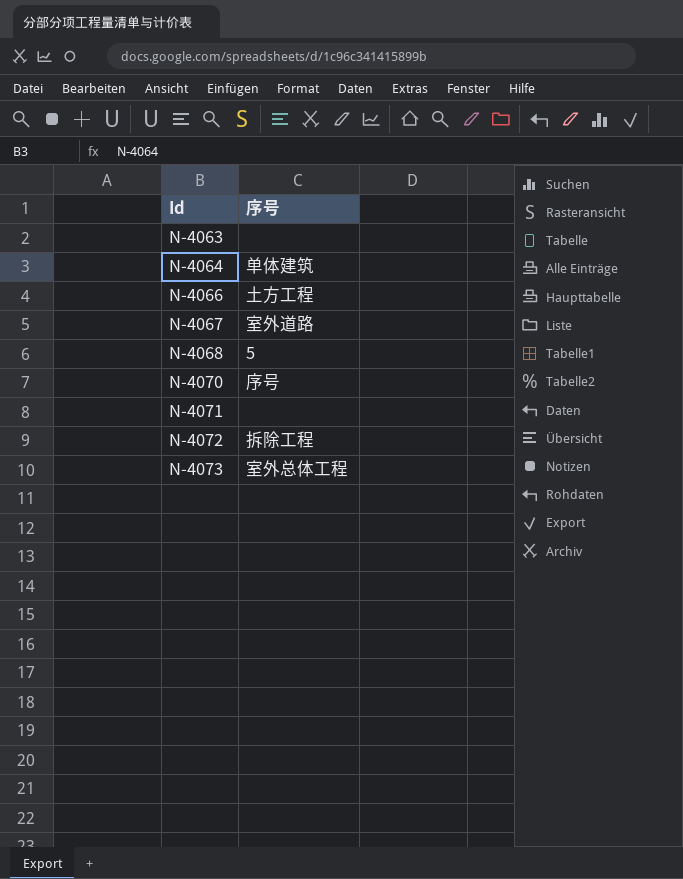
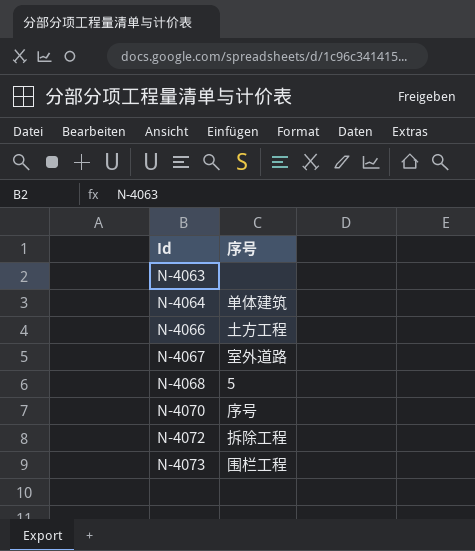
row N-4071: none -> none
N-4073 | 序号: 室外总体工程 -> 围栏工程

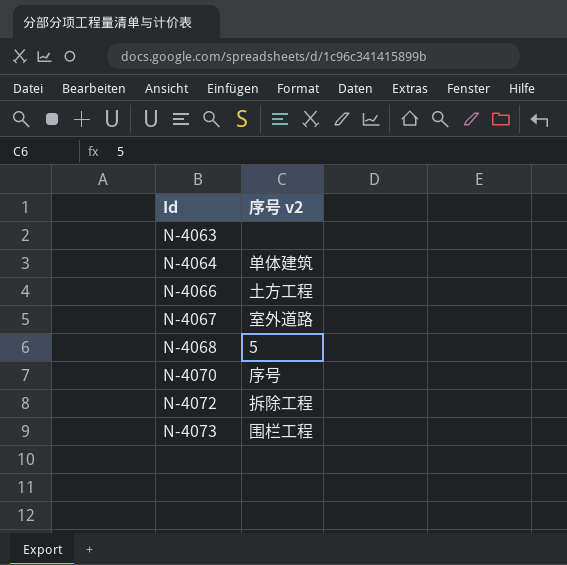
column name: 序号 -> 序号 v2

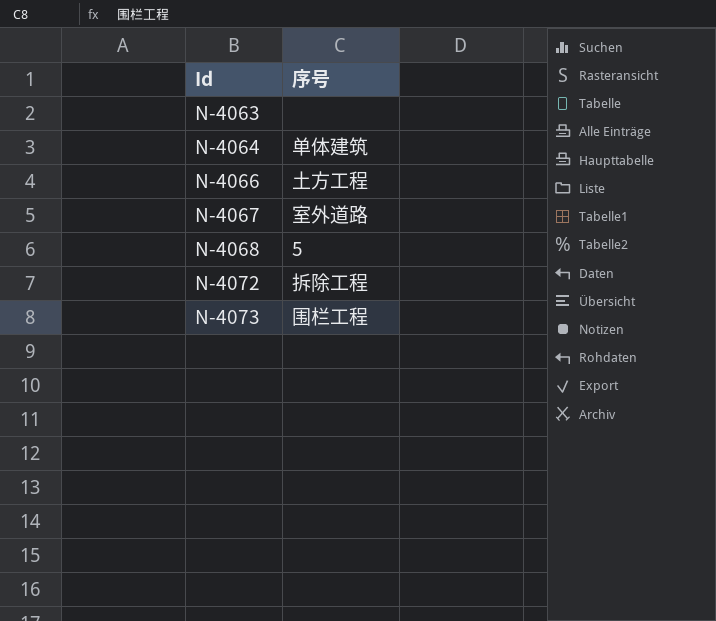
column name: 序号 v2 -> 序号
row N-4070: 序号 -> none

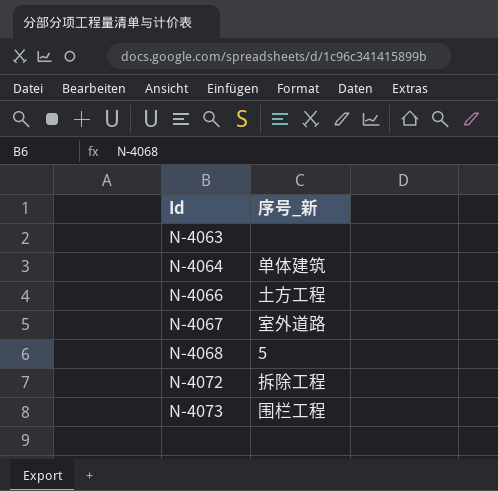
column name: 序号 -> 序号_新

